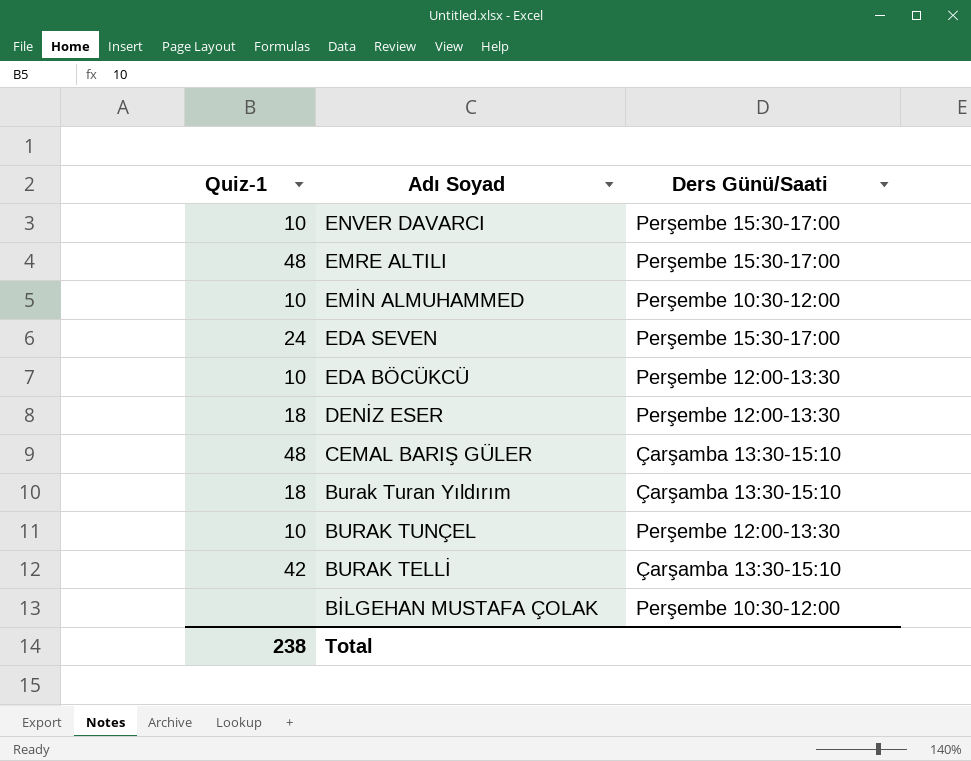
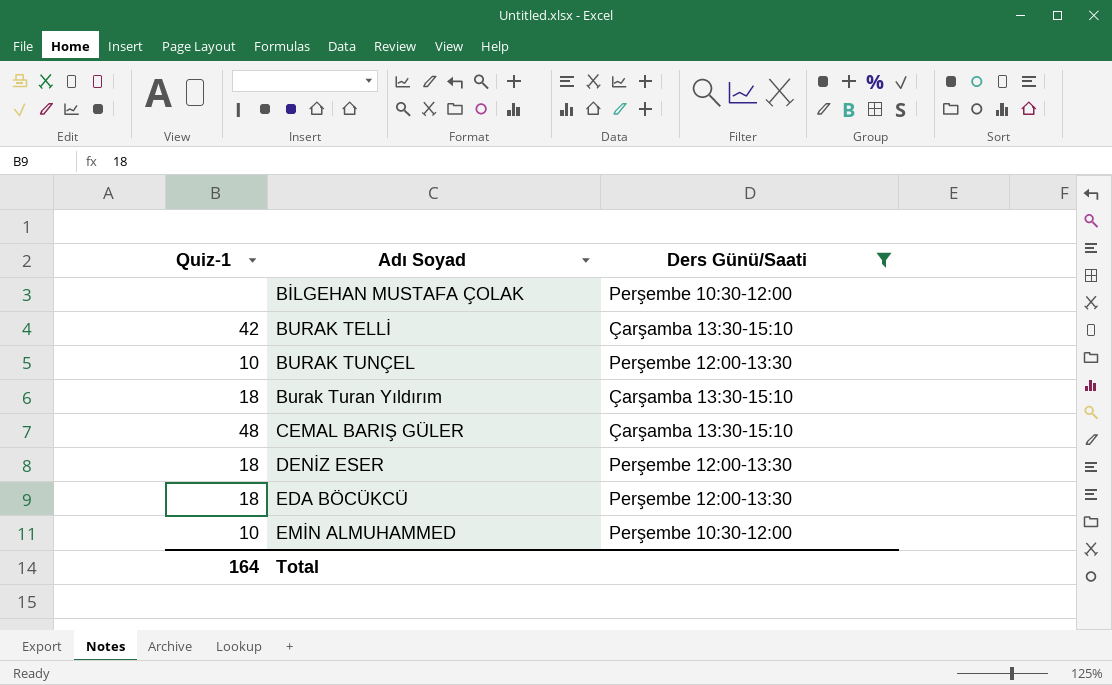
filter: none -> Ders Günü/Saati != Perşembe 15:30-17:00
row order: Adı Soyad descending -> Adı Soyad ascending
EDA BÖCÜKCÜ | Quiz-1: 10 -> 18
Total | Quiz-1: 238 -> 164

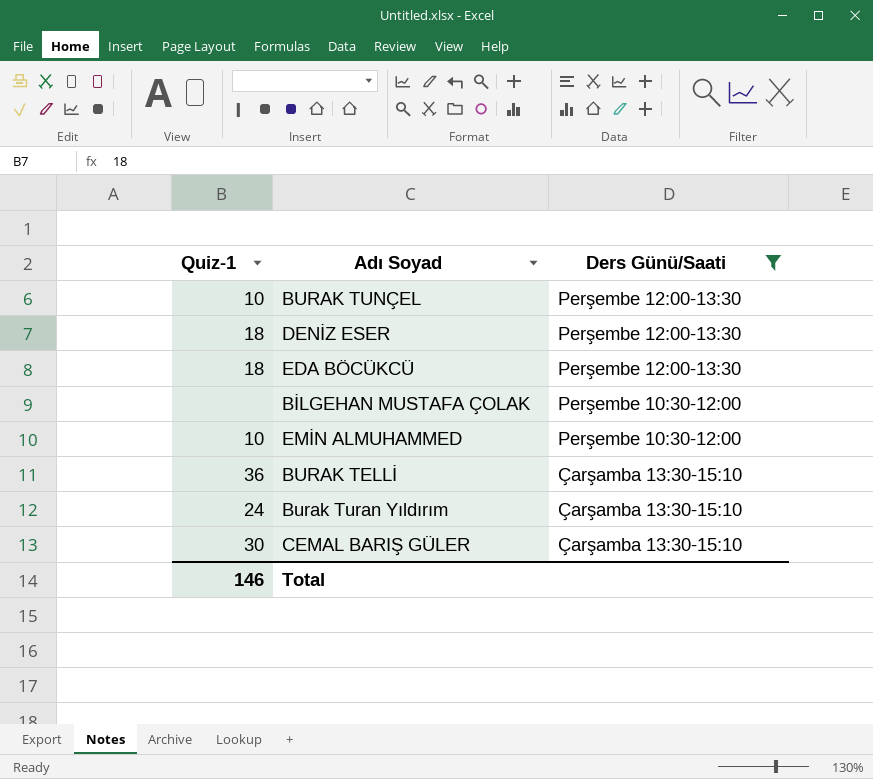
row order: Adı Soyad ascending -> Ders Günü/Saati descending
BURAK TELLİ | Quiz-1: 42 -> 36
Burak Turan Yıldırım | Quiz-1: 18 -> 24
CEMAL BARIŞ GÜLER | Quiz-1: 48 -> 30
Total | Quiz-1: 164 -> 146

